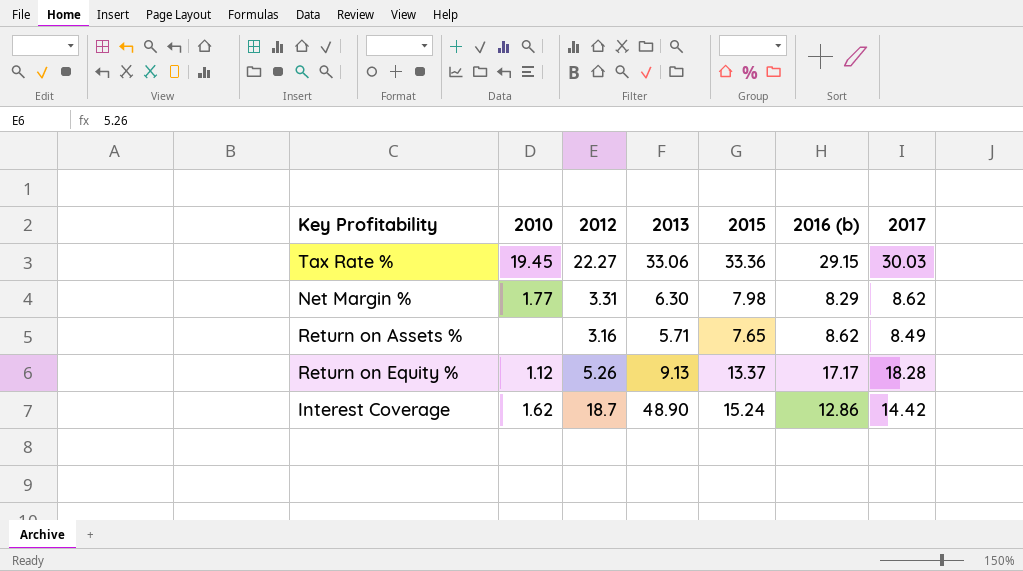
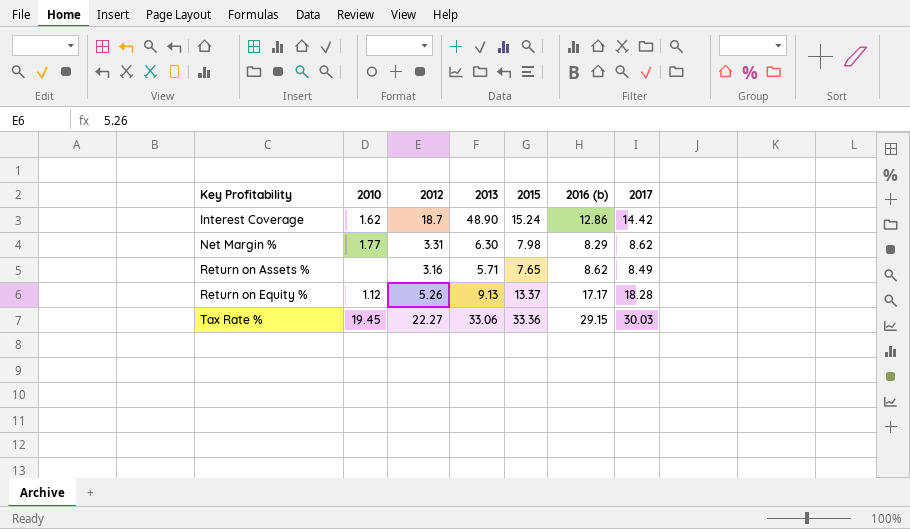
row order: none -> Key Profitability ascending

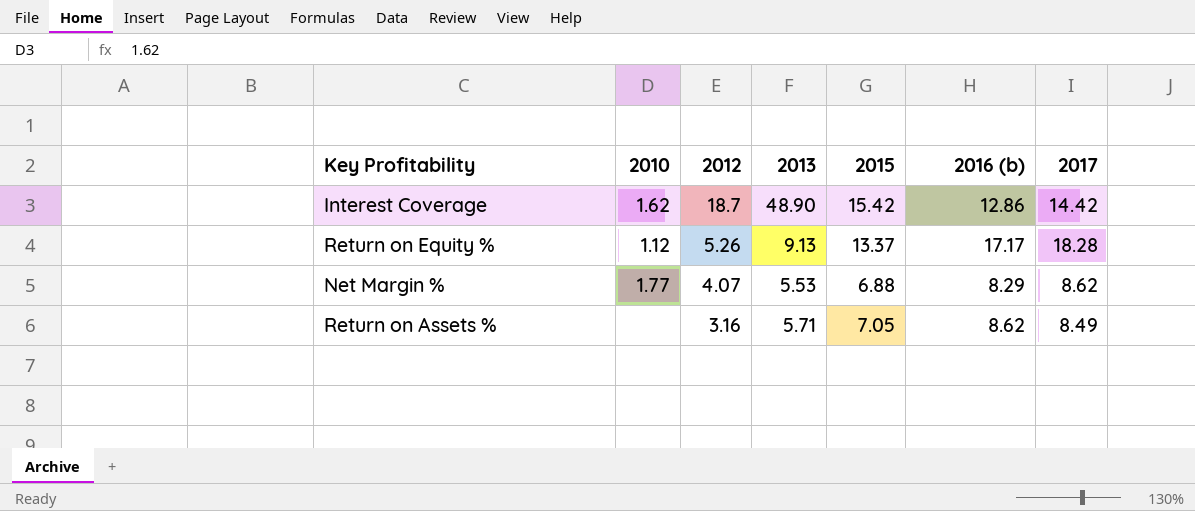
row order: Key Profitability ascending -> 2012 descending
row Tax Rate %: 19.45 | 22.27 | 33.06 | 33.36 | 29.15 | 30.03 -> none
Interest Coverage | 2015: 15.24 -> 15.42
Net Margin % | 2012: 3.31 -> 4.07
Net Margin % | 2013: 6.30 -> 5.53
Net Margin % | 2015: 7.98 -> 6.88
Return on Assets % | 2015: 7.65 -> 7.05

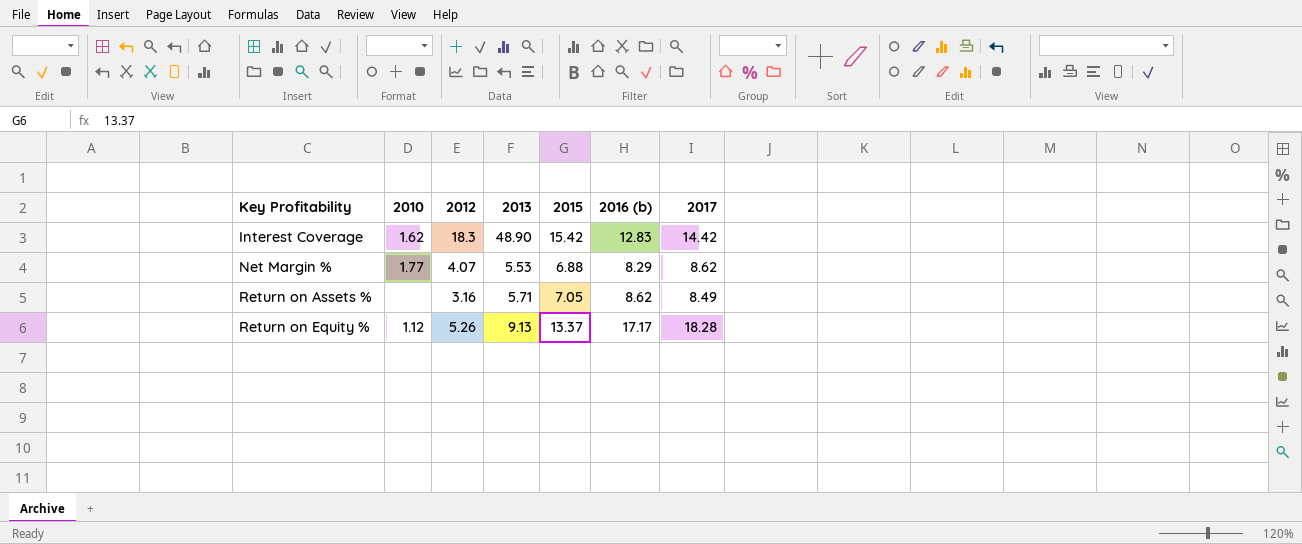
row order: 2012 descending -> Key Profitability ascending
Interest Coverage | 2012: 18.7 -> 18.3
Interest Coverage | 2016 (b): 12.86 -> 12.83

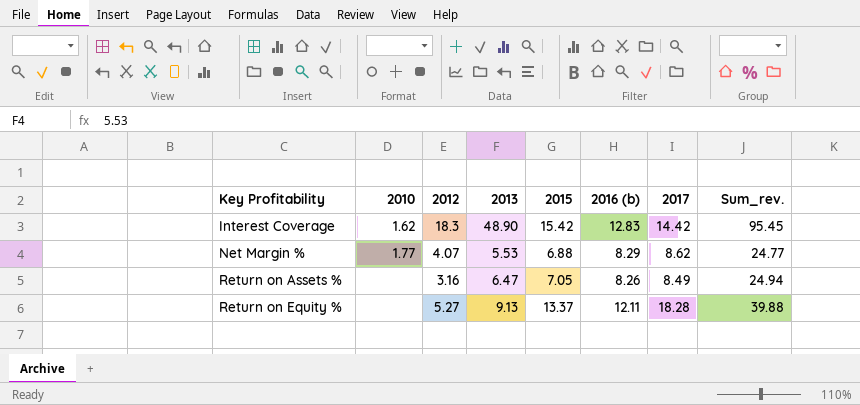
column Sum_rev. | formula: none -> [2012] + [2013] + [2015] + [2016 (b)]
Return on Assets % | 2013: 5.71 -> 6.47
Return on Assets % | 2016 (b): 8.62 -> 8.26
Return on Equity % | 2010: 1.12 -> none
Return on Equity % | 2012: 5.26 -> 5.27
Return on Equity % | 2016 (b): 17.17 -> 12.11

